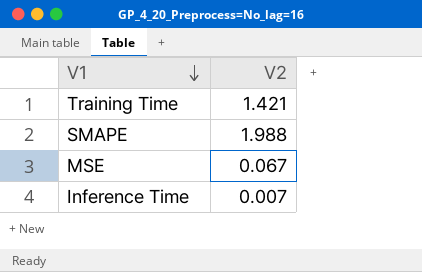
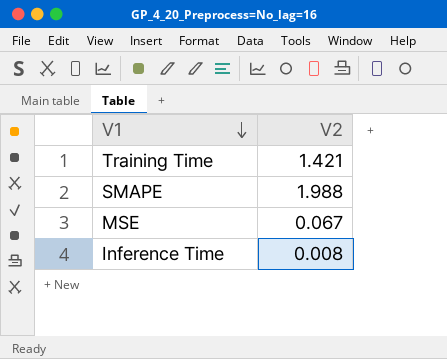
Inference Time | V2: 0.007 -> 0.008

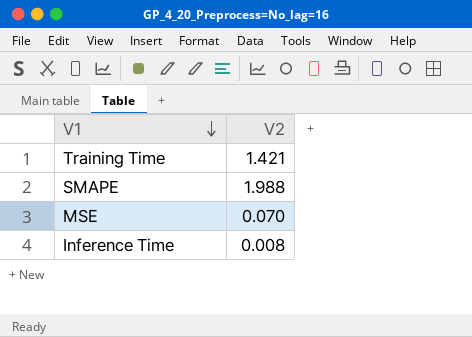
MSE | V2: 0.067 -> 0.070

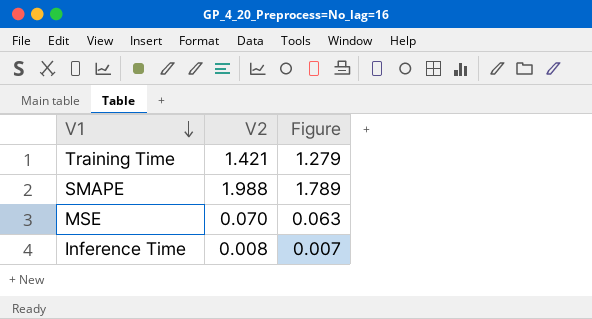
column Figure | formula: none -> [V2] * 0.9

